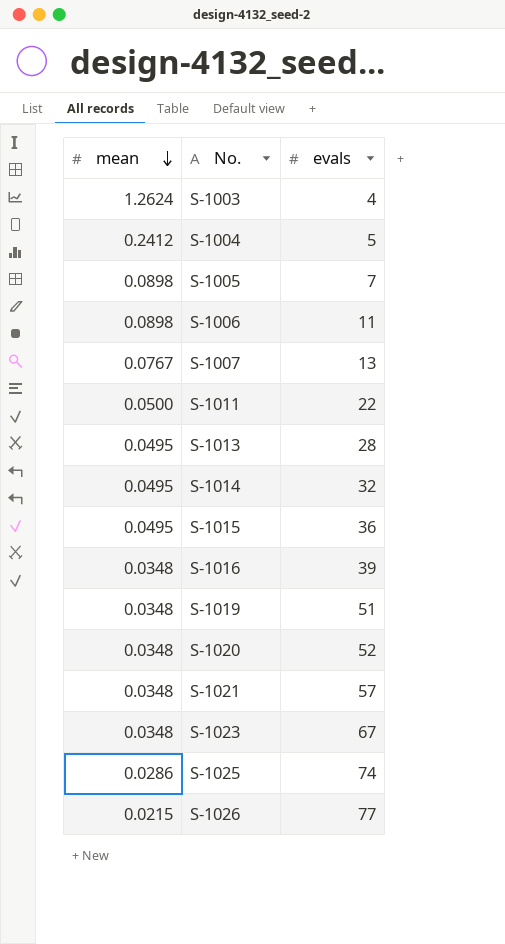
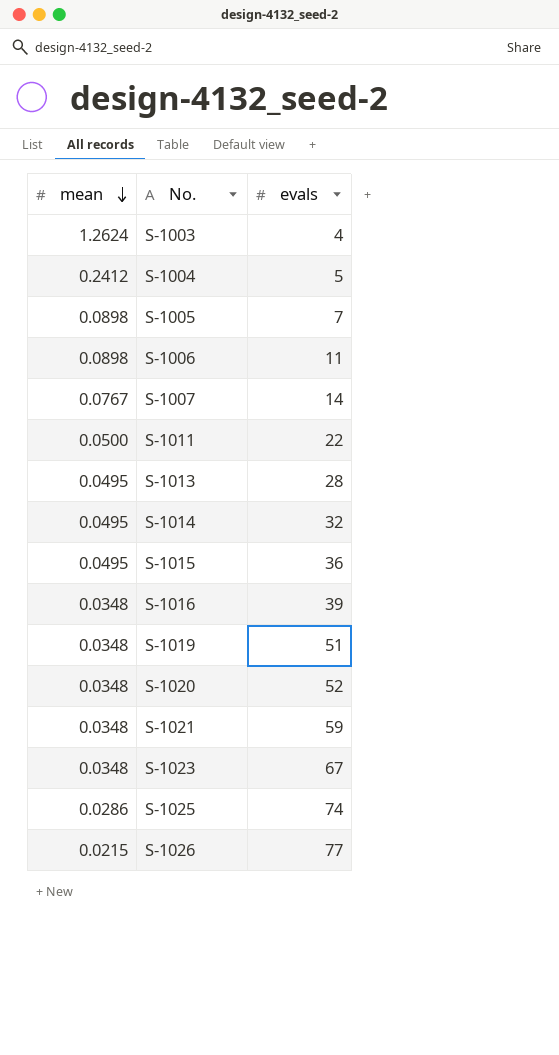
S-1007 | evals: 13 -> 14
S-1021 | evals: 57 -> 59

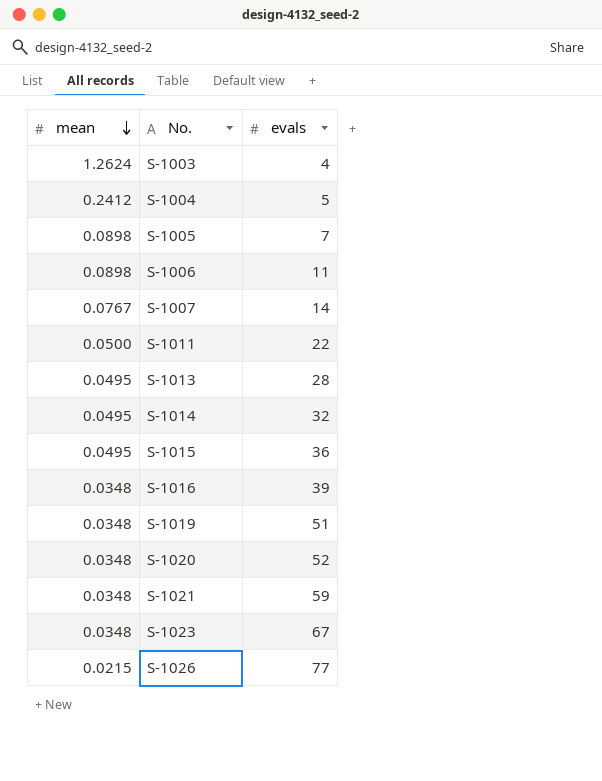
row S-1025: 0.0286 | 74 -> none

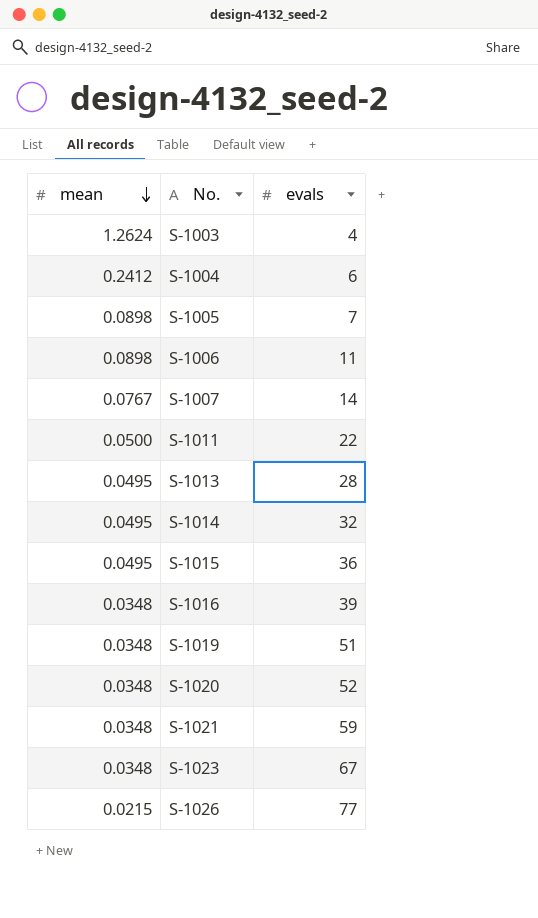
S-1004 | evals: 5 -> 6

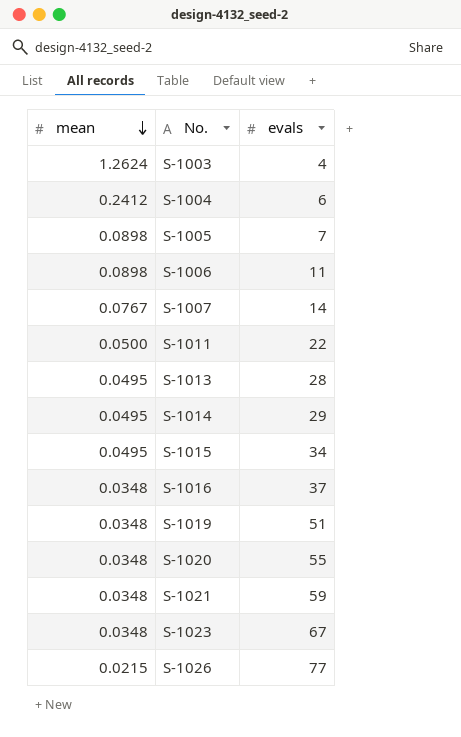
S-1014 | evals: 32 -> 29
S-1015 | evals: 36 -> 34
S-1016 | evals: 39 -> 37
S-1020 | evals: 52 -> 55

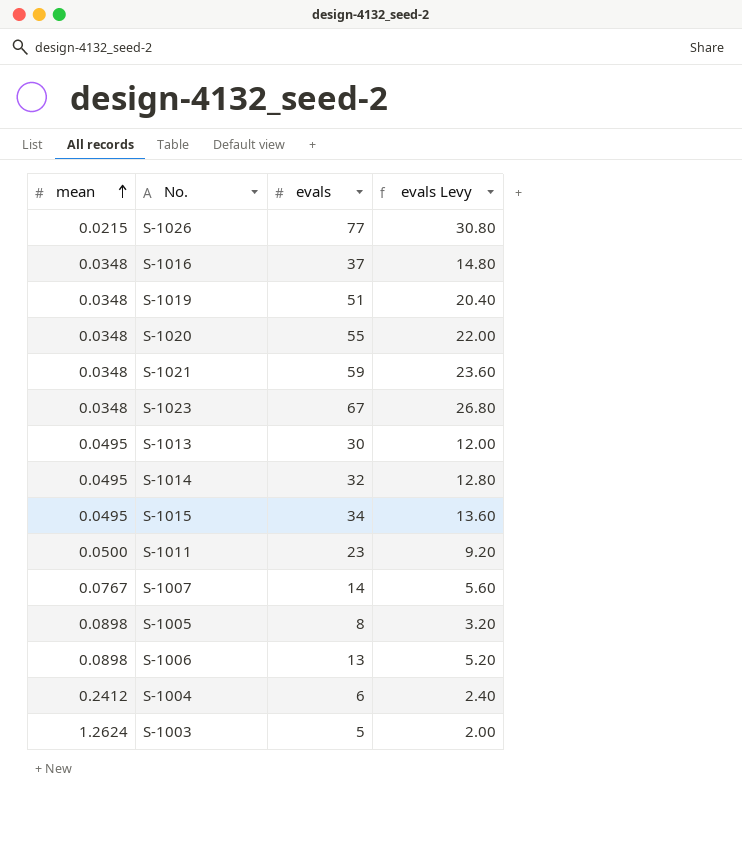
row order: mean descending -> mean ascending
column evals Levy | formula: none -> [evals] * 0.4
S-1013 | evals: 28 -> 30
S-1014 | evals: 29 -> 32
S-1011 | evals: 22 -> 23
S-1005 | evals: 7 -> 8
S-1006 | evals: 11 -> 13
S-1003 | evals: 4 -> 5

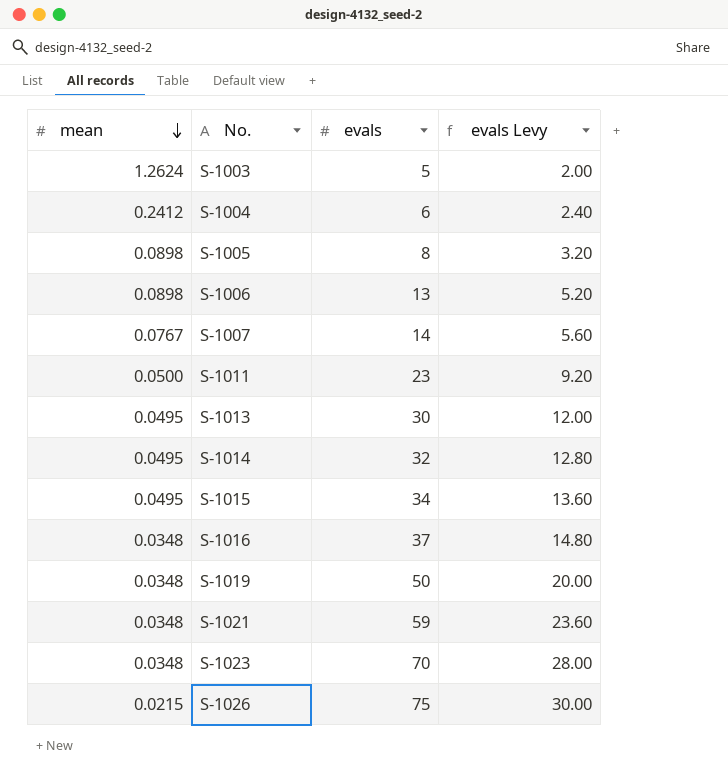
row order: mean ascending -> mean descending
row S-1020: 0.0348 | 55 | 22.00 -> none
S-1019 | evals: 51 -> 50
S-1019 | evals Levy: 20.40 -> 20.00
S-1023 | evals: 67 -> 70
S-1023 | evals Levy: 26.80 -> 28.00
S-1026 | evals: 77 -> 75
S-1026 | evals Levy: 30.80 -> 30.00

